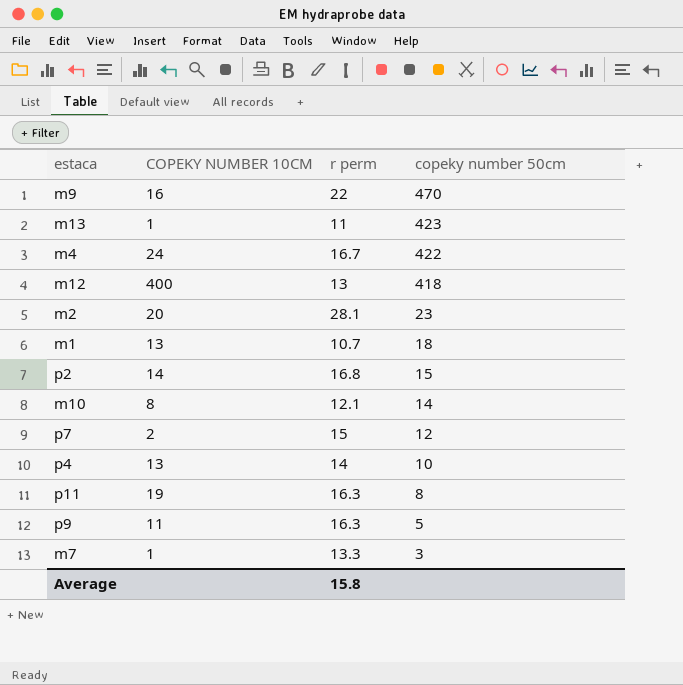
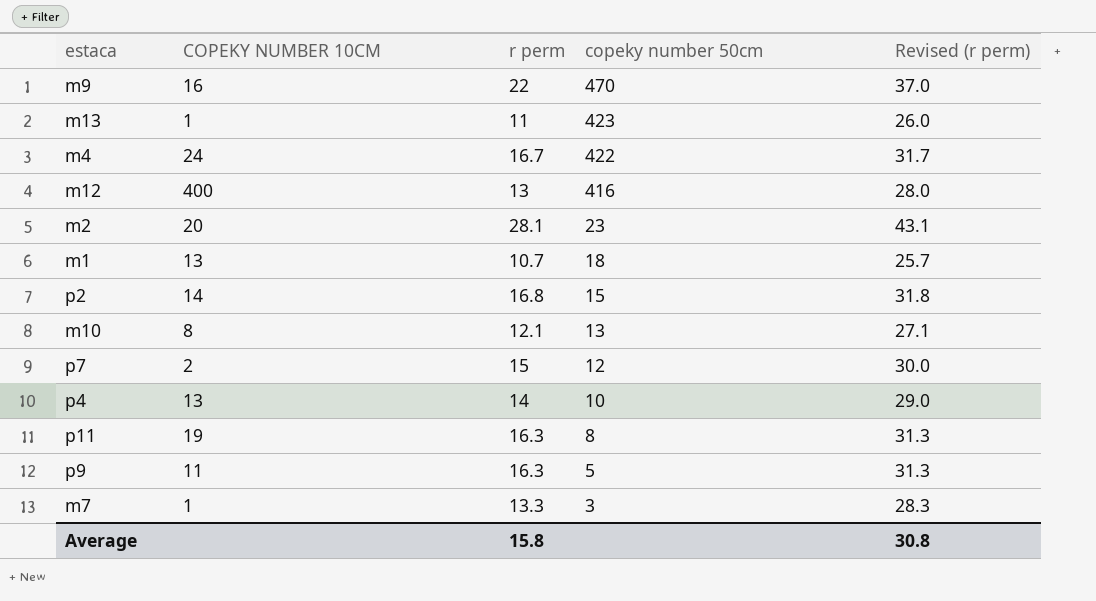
column Revised (r perm) | formula: none -> [r perm] + 15
m12 | copeky number 50cm: 418 -> 416
m10 | copeky number 50cm: 14 -> 13

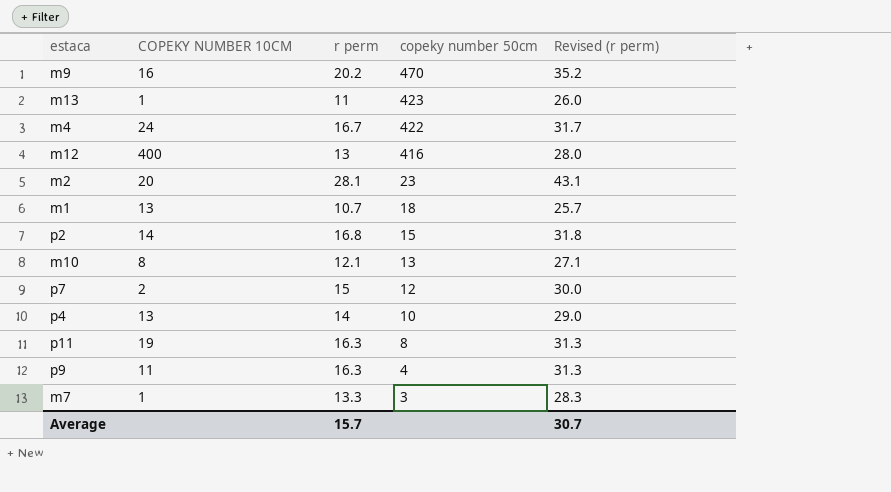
m9 | r perm: 22 -> 20.2
m9 | Revised (r perm): 37.0 -> 35.2
p9 | copeky number 50cm: 5 -> 4
Average | r perm: 15.8 -> 15.7
Average | Revised (r perm): 30.8 -> 30.7

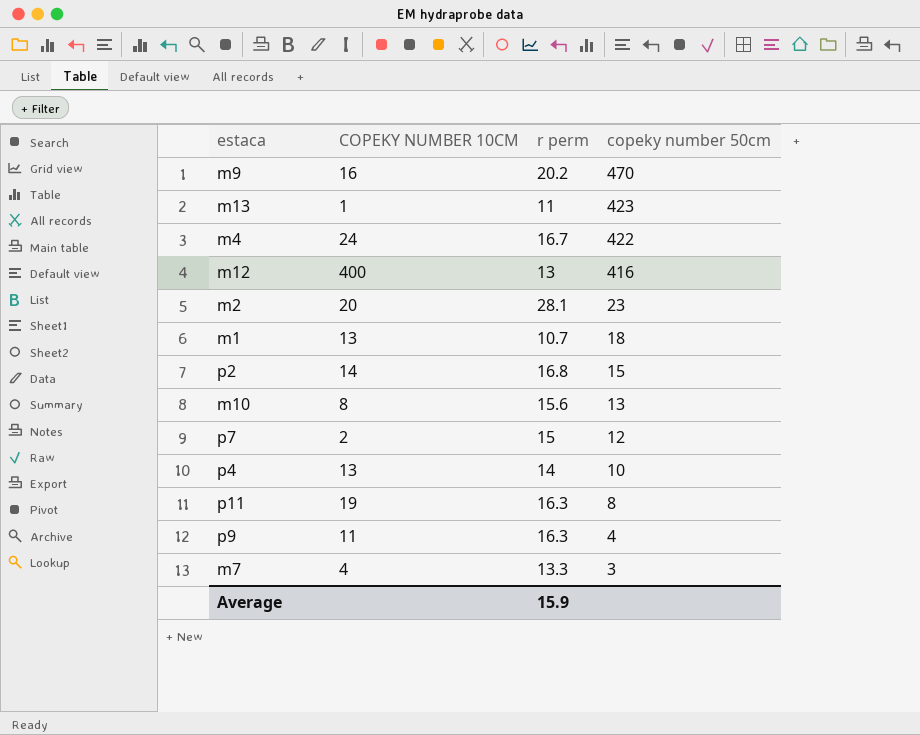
column Revised (r perm) | formula: [r perm] + 15 -> none
m10 | r perm: 12.1 -> 15.6
m7 | COPEKY NUMBER 10CM: 1 -> 4
Average | r perm: 15.7 -> 15.9

